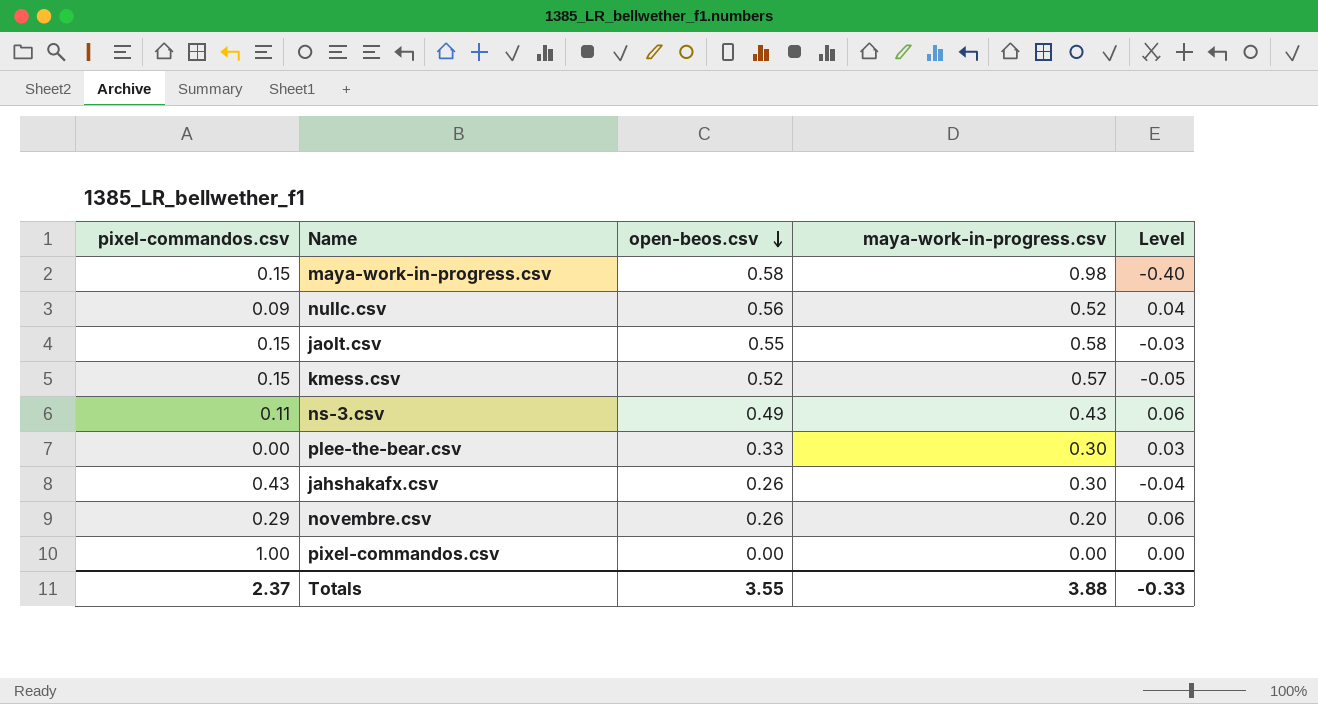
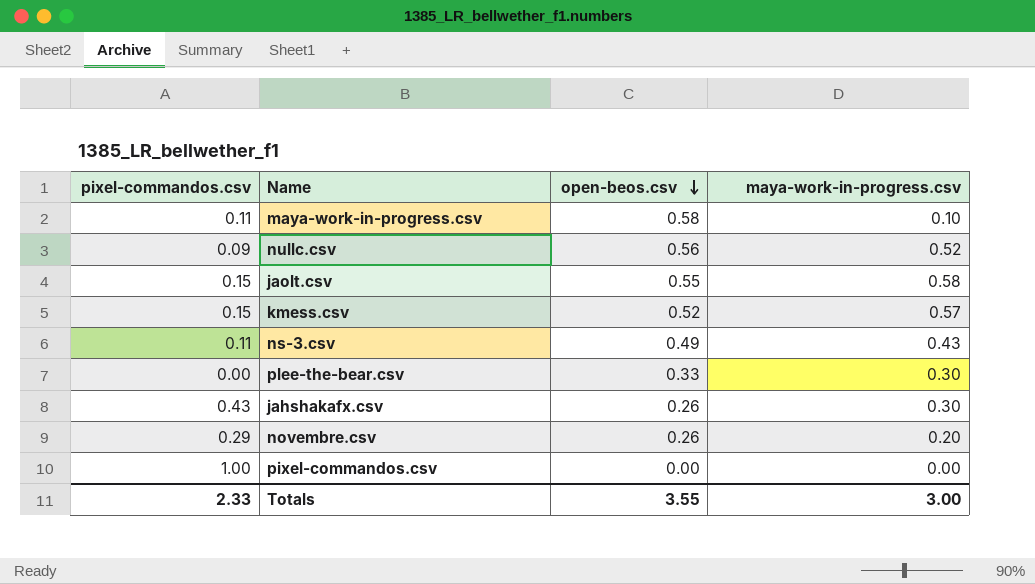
column Level | formula: [open-beos.csv] - [maya-work-in-progress.csv] -> none
maya-work-in-progress.csv | pixel-commandos.csv: 0.15 -> 0.11
maya-work-in-progress.csv | maya-work-in-progress.csv: 0.98 -> 0.10
Totals | pixel-commandos.csv: 2.37 -> 2.33
Totals | maya-work-in-progress.csv: 3.88 -> 3.00

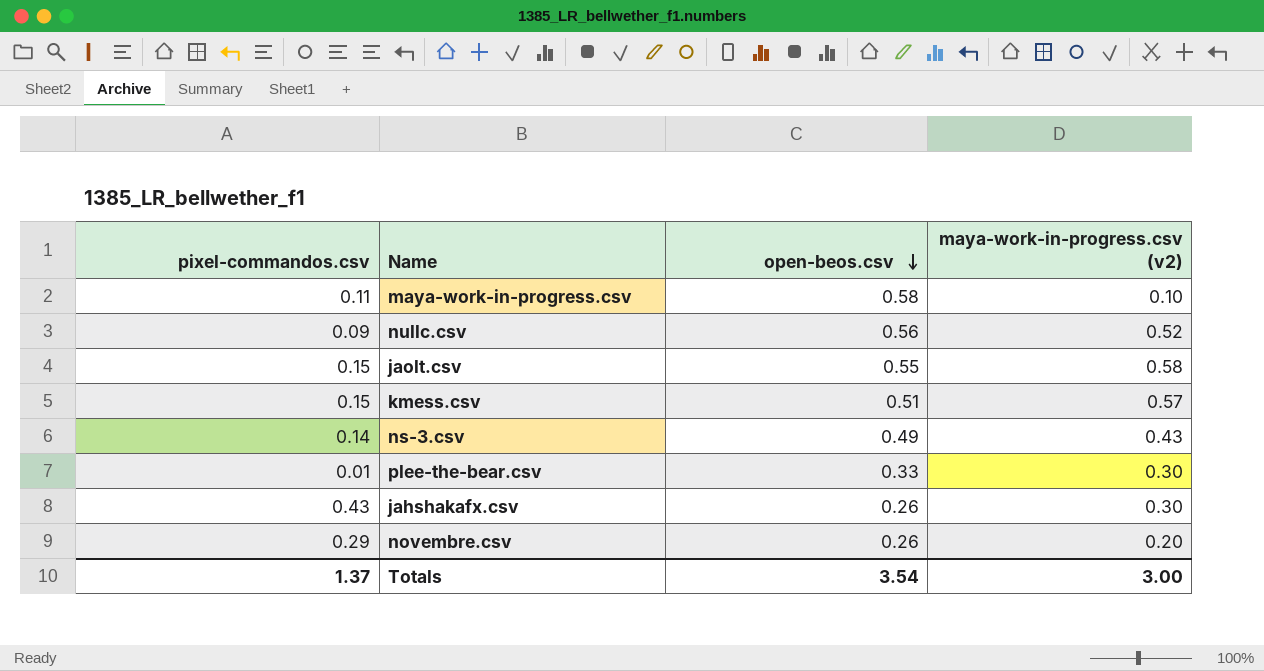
column name: maya-work-in-progress.csv -> maya-work-in-progress.csv (v2)
row pixel-commandos.csv: 1.00 | 0.00 | 0.00 -> none
kmess.csv | open-beos.csv: 0.52 -> 0.51
ns-3.csv | pixel-commandos.csv: 0.11 -> 0.14
plee-the-bear.csv | pixel-commandos.csv: 0.00 -> 0.01
Totals | pixel-commandos.csv: 2.33 -> 1.37
Totals | open-beos.csv: 3.55 -> 3.54

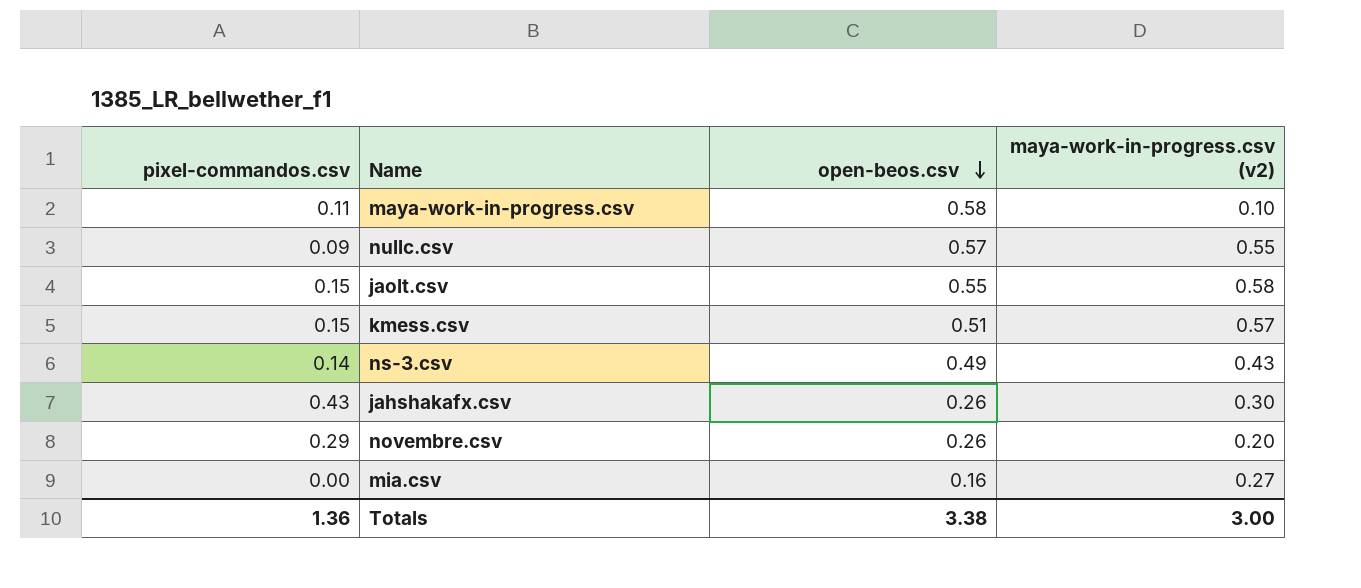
row plee-the-bear.csv: 0.01 | 0.33 | 0.30 -> none
nullc.csv | open-beos.csv: 0.56 -> 0.57
nullc.csv | maya-work-in-progress.csv (v2): 0.52 -> 0.55
row mia.csv: none -> 0.00 | 0.16 | 0.27
Totals | pixel-commandos.csv: 1.37 -> 1.36
Totals | open-beos.csv: 3.54 -> 3.38

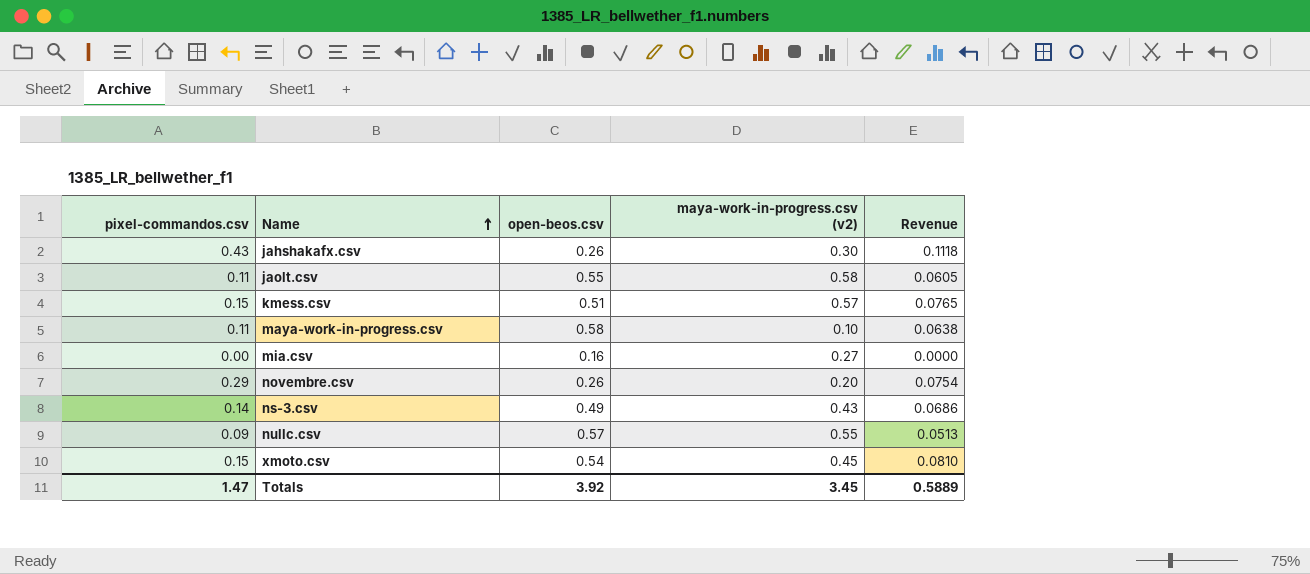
row order: open-beos.csv descending -> Name ascending
column Revenue | formula: none -> [pixel-commandos.csv] * [open-beos.csv]
jaolt.csv | pixel-commandos.csv: 0.15 -> 0.11
row xmoto.csv: none -> 0.15 | 0.54 | 0.45 | 0.0810
Totals | pixel-commandos.csv: 1.36 -> 1.47
Totals | open-beos.csv: 3.38 -> 3.92
Totals | maya-work-in-progress.csv (v2): 3.00 -> 3.45

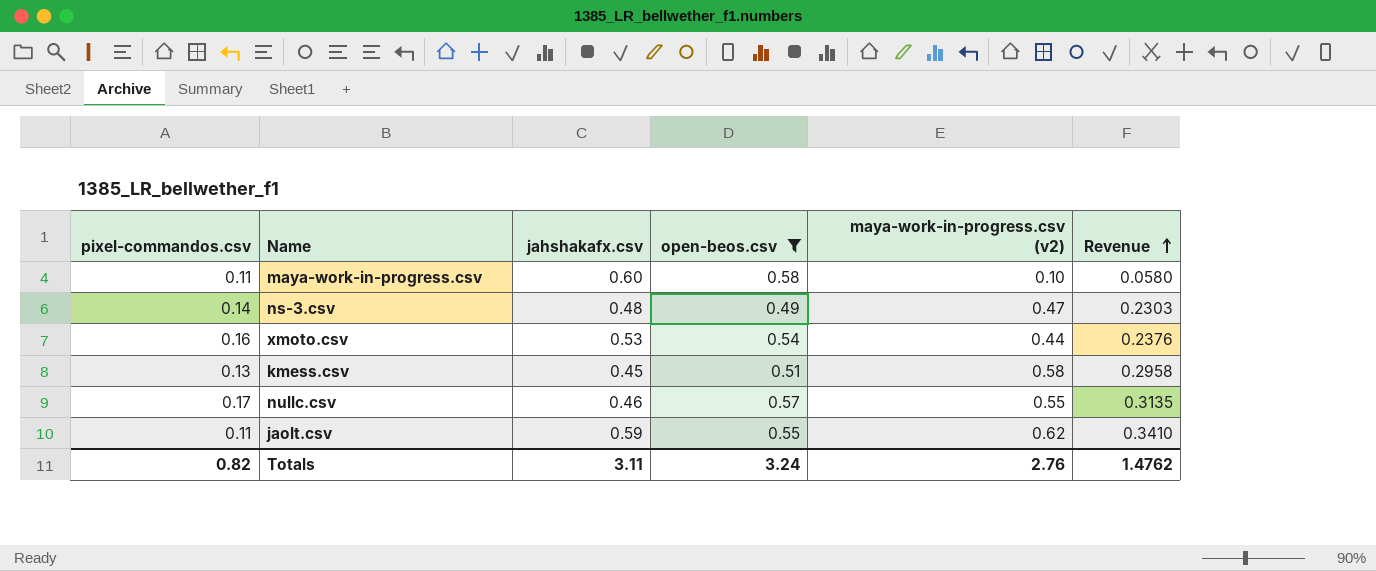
filter: none -> open-beos.csv >= 0.49
row order: Name ascending -> Revenue ascending
column jahshakafx.csv | position: none -> 3
column Revenue | formula: [pixel-commandos.csv] * [open-beos.csv] -> [open-beos.csv] * [maya-work-in-progress.csv (v2)]
ns-3.csv | maya-work-in-progress.csv (v2): 0.43 -> 0.47
xmoto.csv | pixel-commandos.csv: 0.15 -> 0.16
xmoto.csv | maya-work-in-progress.csv (v2): 0.45 -> 0.44
kmess.csv | pixel-commandos.csv: 0.15 -> 0.13
kmess.csv | maya-work-in-progress.csv (v2): 0.57 -> 0.58
nullc.csv | pixel-commandos.csv: 0.09 -> 0.17
jaolt.csv | maya-work-in-progress.csv (v2): 0.58 -> 0.62
Totals | pixel-commandos.csv: 1.47 -> 0.82
Totals | open-beos.csv: 3.92 -> 3.24
Totals | maya-work-in-progress.csv (v2): 3.45 -> 2.76
Totals | Revenue: 0.5889 -> 1.4762

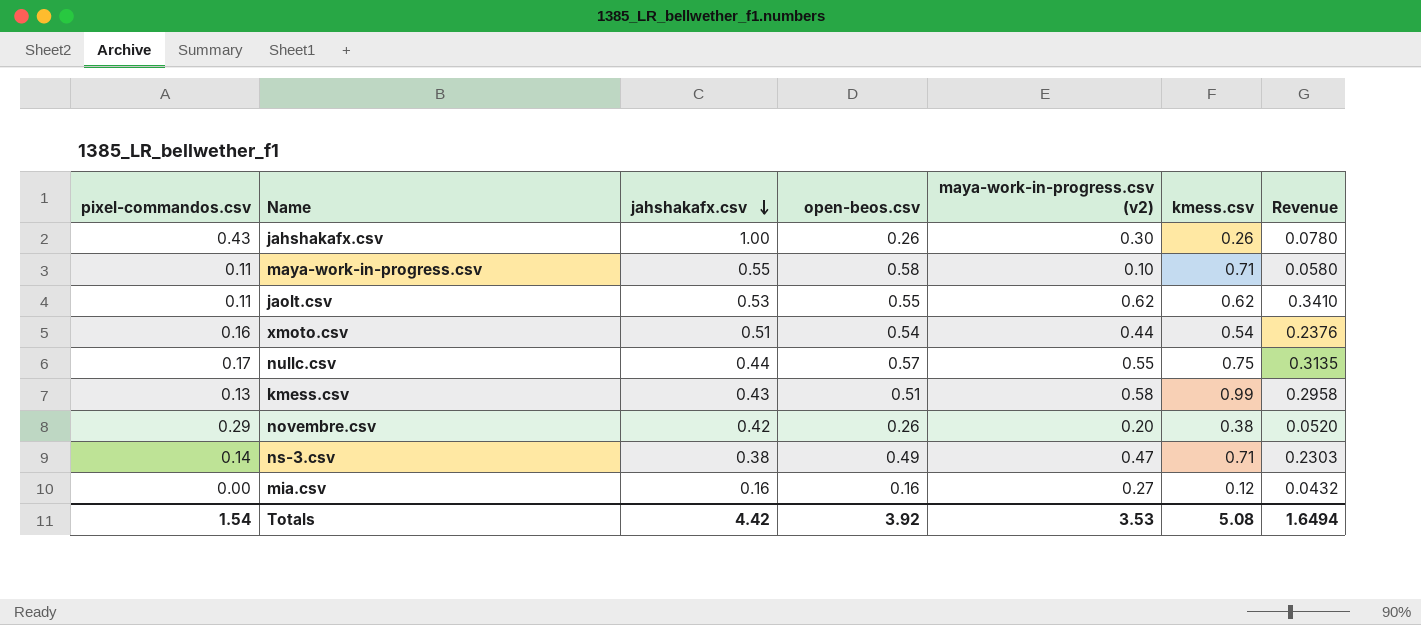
filter: open-beos.csv >= 0.49 -> none
row order: Revenue ascending -> jahshakafx.csv descending
column kmess.csv | position: none -> 6
maya-work-in-progress.csv | jahshakafx.csv: 0.60 -> 0.55
jaolt.csv | jahshakafx.csv: 0.59 -> 0.53
xmoto.csv | jahshakafx.csv: 0.53 -> 0.51
nullc.csv | jahshakafx.csv: 0.46 -> 0.44
kmess.csv | jahshakafx.csv: 0.45 -> 0.43
ns-3.csv | jahshakafx.csv: 0.48 -> 0.38
Totals | pixel-commandos.csv: 0.82 -> 1.54
Totals | jahshakafx.csv: 3.11 -> 4.42
Totals | open-beos.csv: 3.24 -> 3.92
Totals | maya-work-in-progress.csv (v2): 2.76 -> 3.53
Totals | Revenue: 1.4762 -> 1.6494

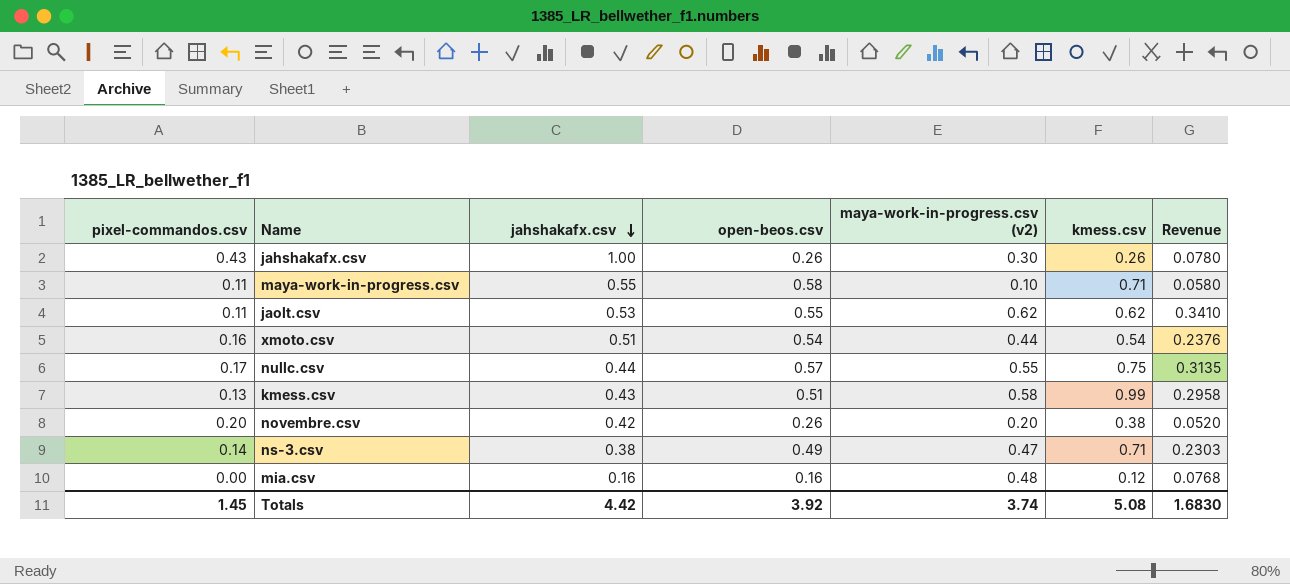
novembre.csv | pixel-commandos.csv: 0.29 -> 0.20
mia.csv | maya-work-in-progress.csv (v2): 0.27 -> 0.48
mia.csv | Revenue: 0.0432 -> 0.0768
Totals | pixel-commandos.csv: 1.54 -> 1.45
Totals | maya-work-in-progress.csv (v2): 3.53 -> 3.74
Totals | Revenue: 1.6494 -> 1.6830

